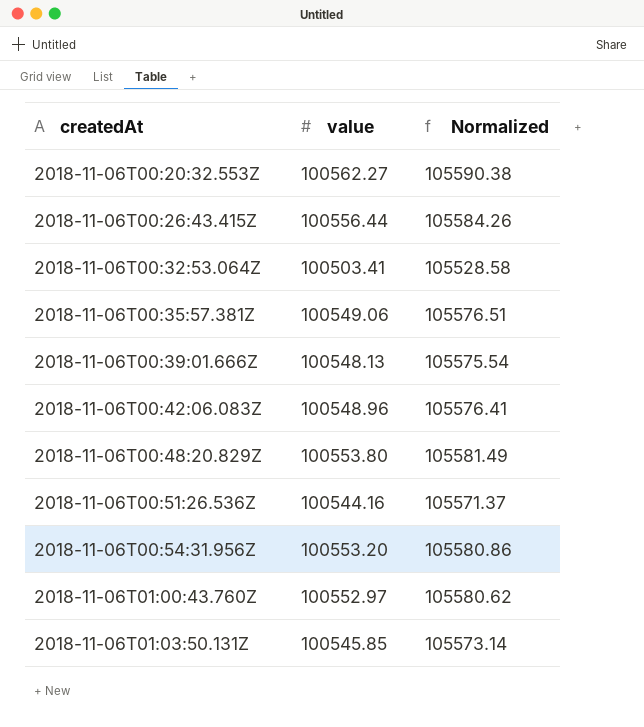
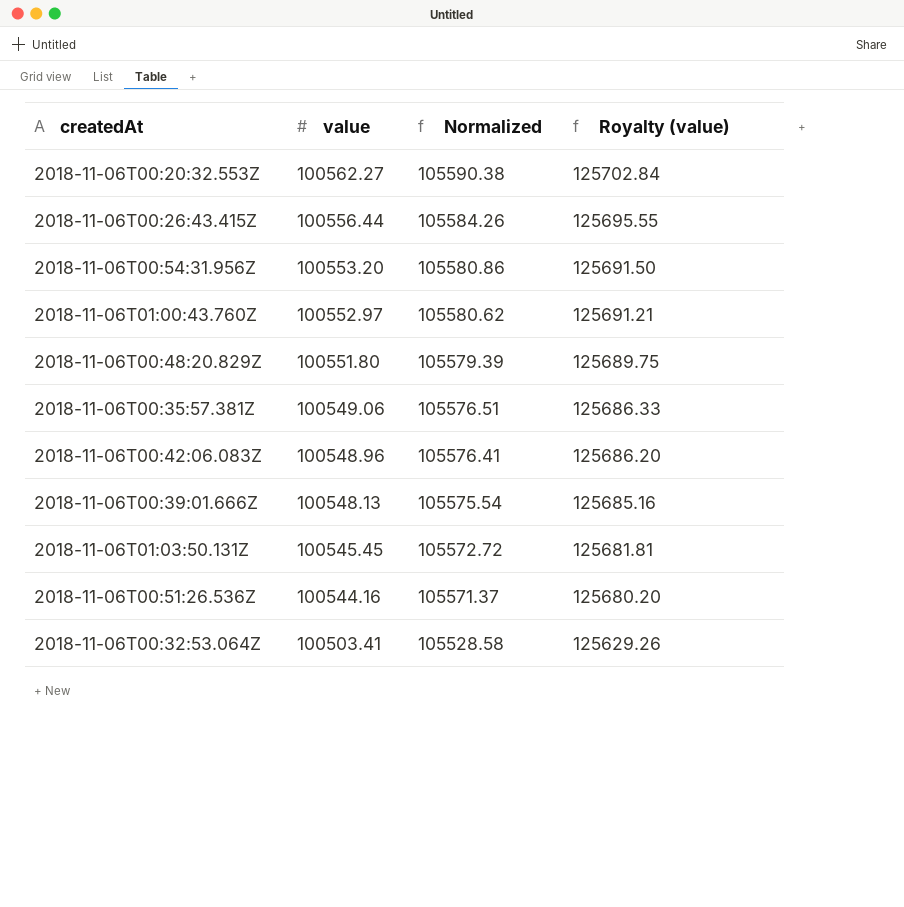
row order: createdAt ascending -> value descending
column Royalty (value) | formula: none -> [value] * 1.25
2018-11-06T00:48:20.829Z | value: 100553.80 -> 100551.80
2018-11-06T00:48:20.829Z | Normalized: 105581.49 -> 105579.39
2018-11-06T01:03:50.131Z | value: 100545.85 -> 100545.45
2018-11-06T01:03:50.131Z | Normalized: 105573.14 -> 105572.72

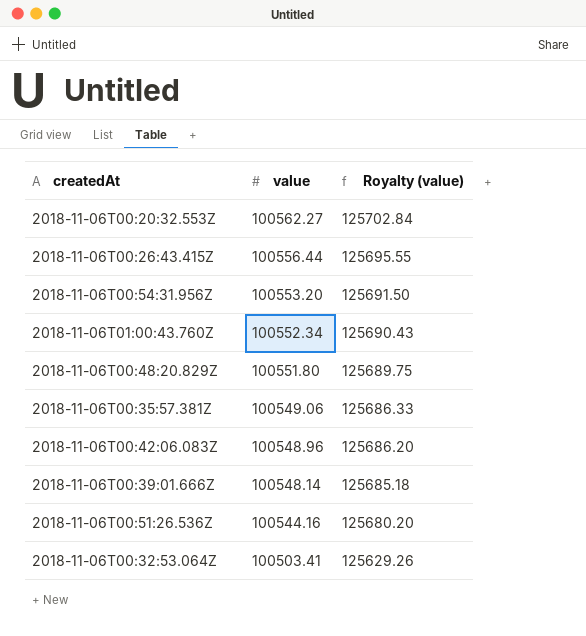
column Normalized | formula: [value] * 1.05 -> none
row 2018-11-06T01:03:50.131Z: 100545.45 | 105572.72 | 125681.81 -> none
2018-11-06T01:00:43.760Z | value: 100552.97 -> 100552.34
2018-11-06T01:00:43.760Z | Royalty (value): 125691.21 -> 125690.43
2018-11-06T00:39:01.666Z | value: 100548.13 -> 100548.14
2018-11-06T00:39:01.666Z | Royalty (value): 125685.16 -> 125685.18

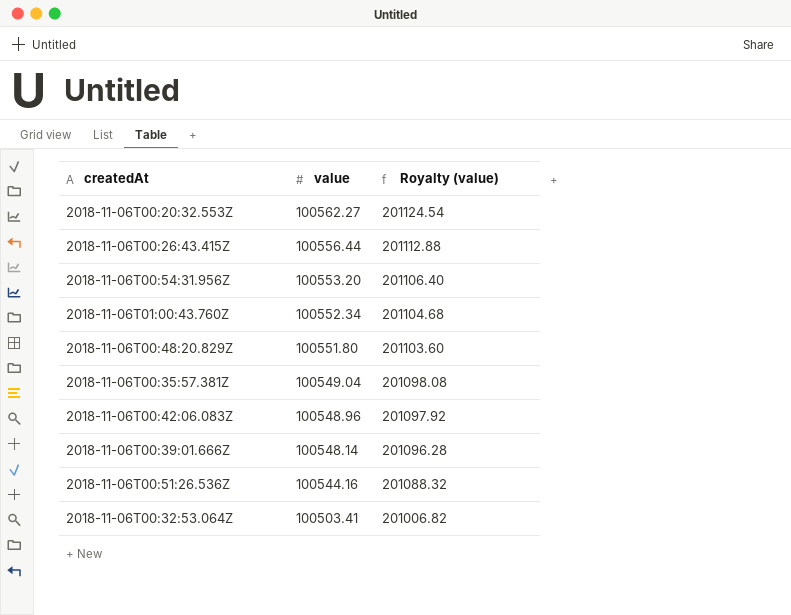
column Royalty (value) | formula: [value] * 1.25 -> [value] * 2
2018-11-06T00:35:57.381Z | value: 100549.06 -> 100549.04

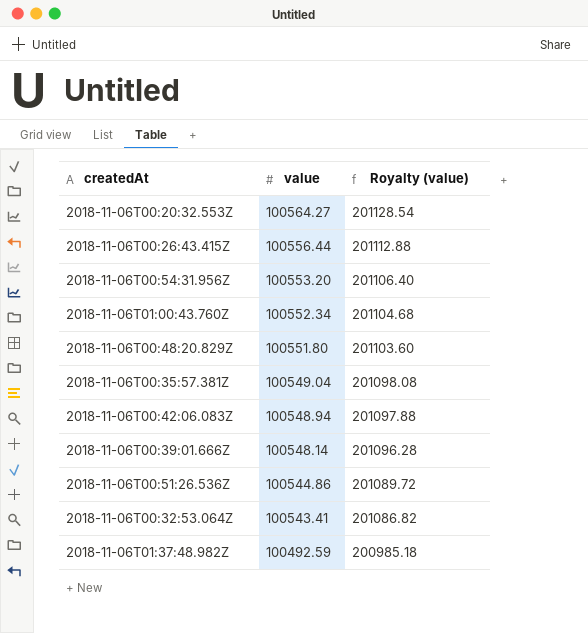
2018-11-06T00:20:32.553Z | value: 100562.27 -> 100564.27
2018-11-06T00:20:32.553Z | Royalty (value): 201124.54 -> 201128.54
2018-11-06T00:42:06.083Z | value: 100548.96 -> 100548.94
2018-11-06T00:42:06.083Z | Royalty (value): 201097.92 -> 201097.88
2018-11-06T00:51:26.536Z | value: 100544.16 -> 100544.86
2018-11-06T00:51:26.536Z | Royalty (value): 201088.32 -> 201089.72
2018-11-06T00:32:53.064Z | value: 100503.41 -> 100543.41
2018-11-06T00:32:53.064Z | Royalty (value): 201006.82 -> 201086.82
row 2018-11-06T01:37:48.982Z: none -> 100492.59 | 200985.18

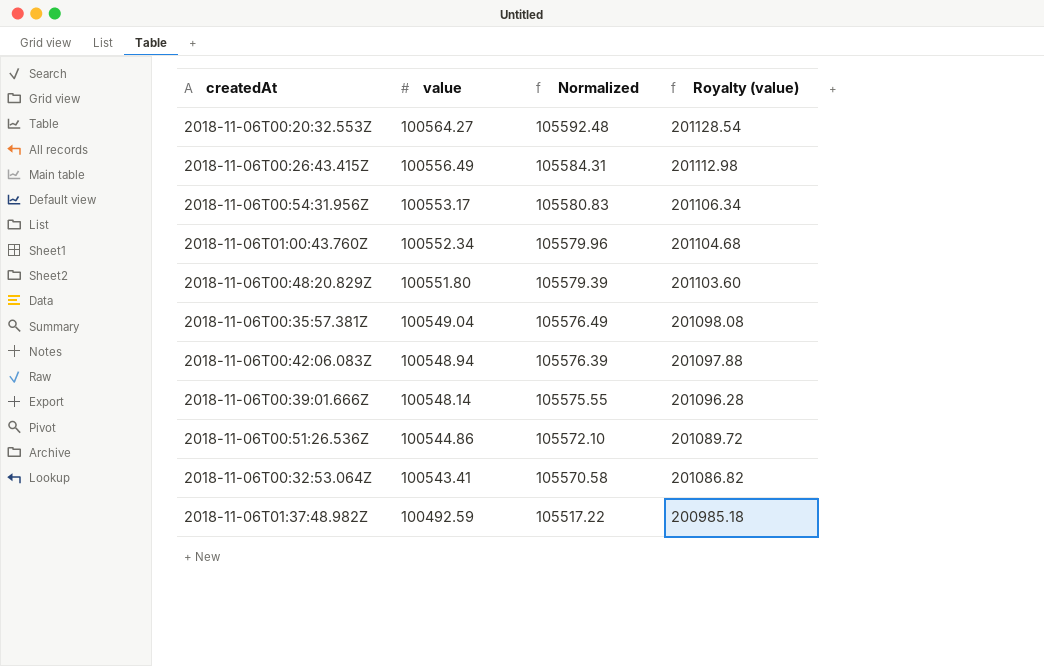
column Normalized | formula: none -> [value] * 1.05
2018-11-06T00:26:43.415Z | value: 100556.44 -> 100556.49
2018-11-06T00:26:43.415Z | Royalty (value): 201112.88 -> 201112.98
2018-11-06T00:54:31.956Z | value: 100553.20 -> 100553.17
2018-11-06T00:54:31.956Z | Royalty (value): 201106.40 -> 201106.34

